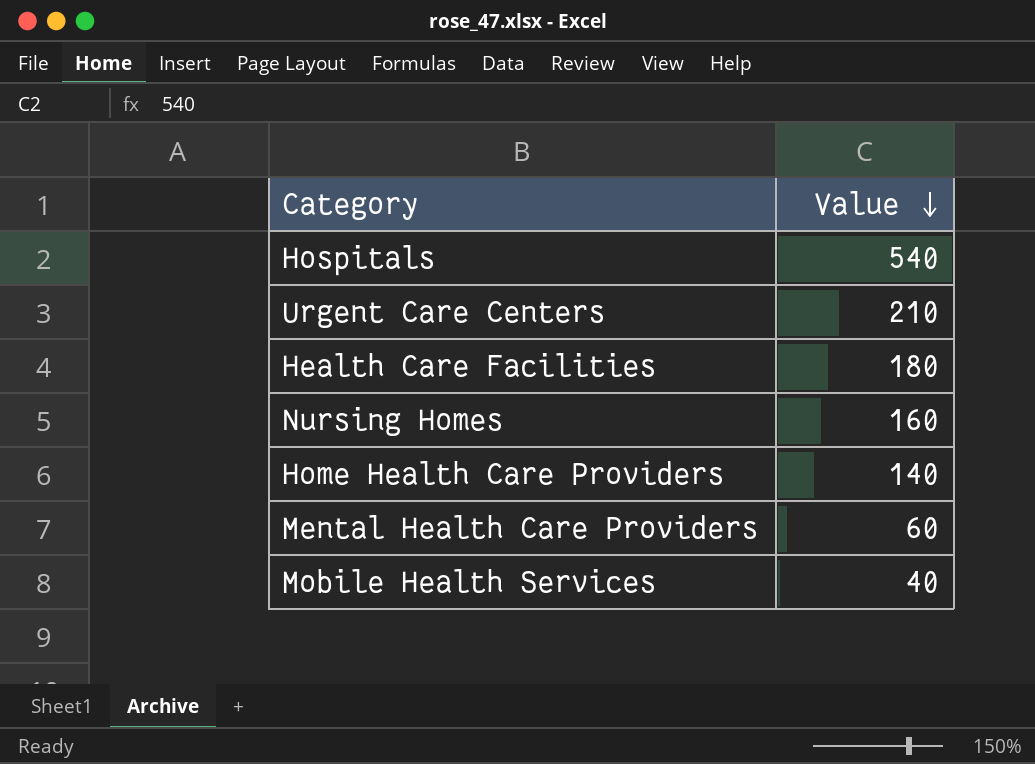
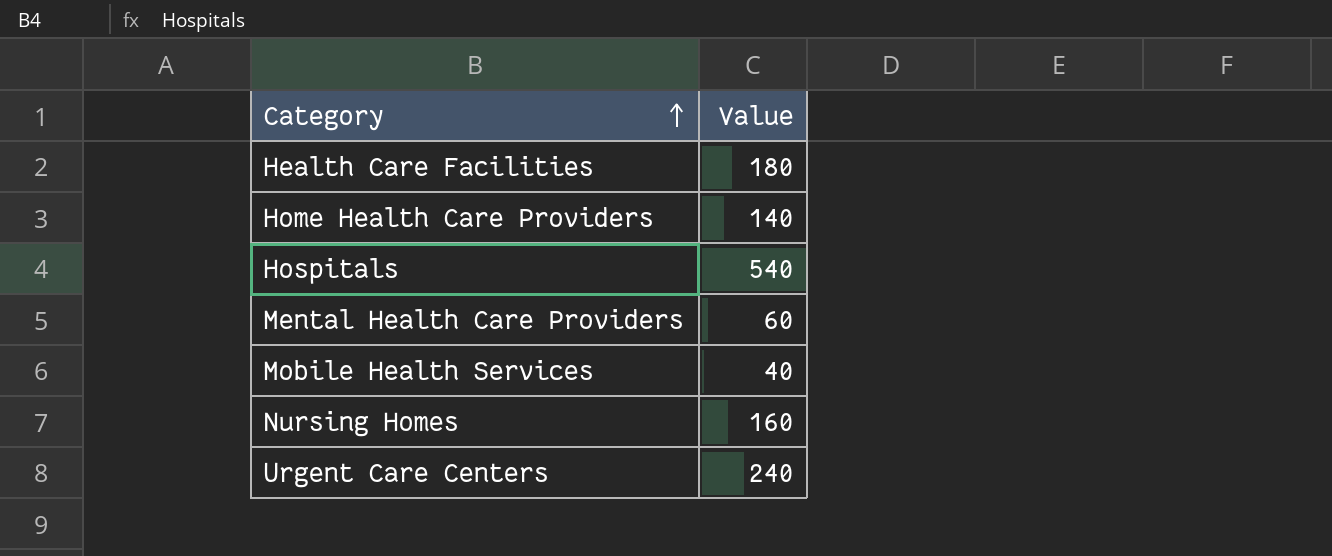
row order: Value descending -> Category ascending
Urgent Care Centers | Value: 210 -> 240

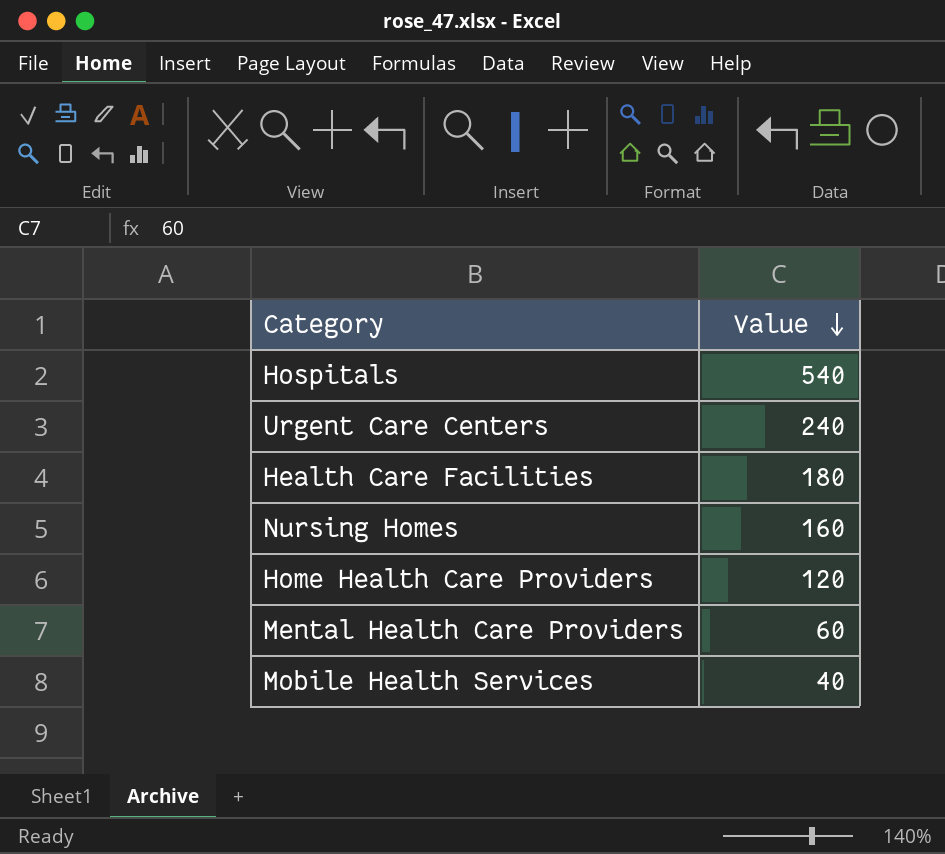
row order: Category ascending -> Value descending
Home Health Care Providers | Value: 140 -> 120

